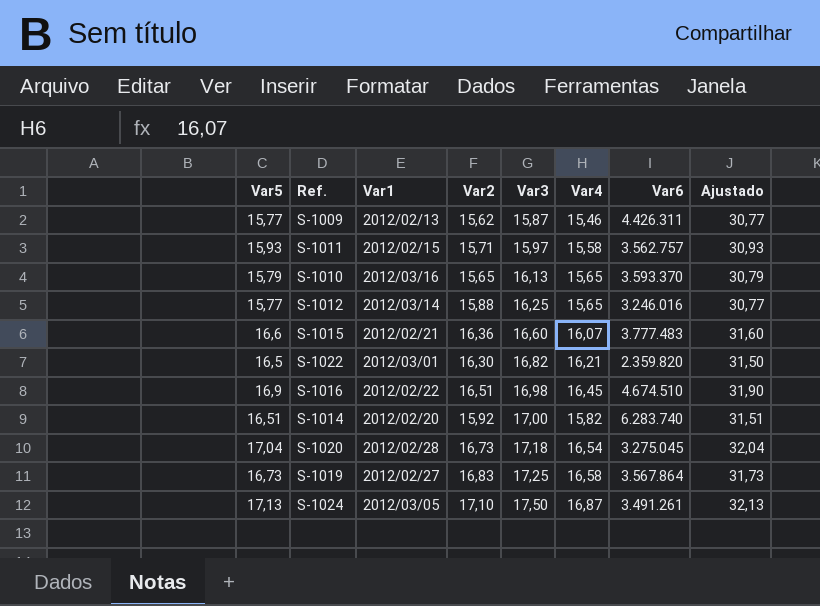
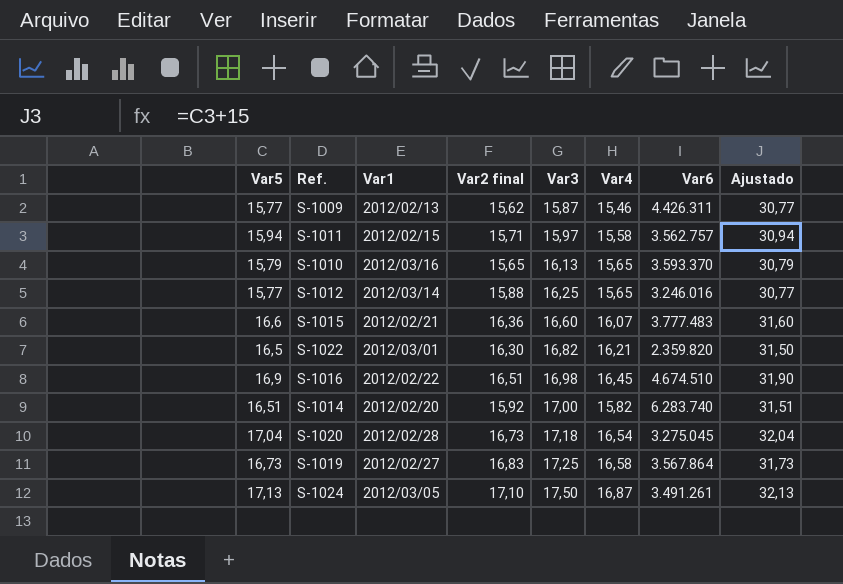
column name: Var2 -> Var2 final
S-1011 | Var5: 15,93 -> 15,94
S-1011 | Ajustado: 30,93 -> 30,94

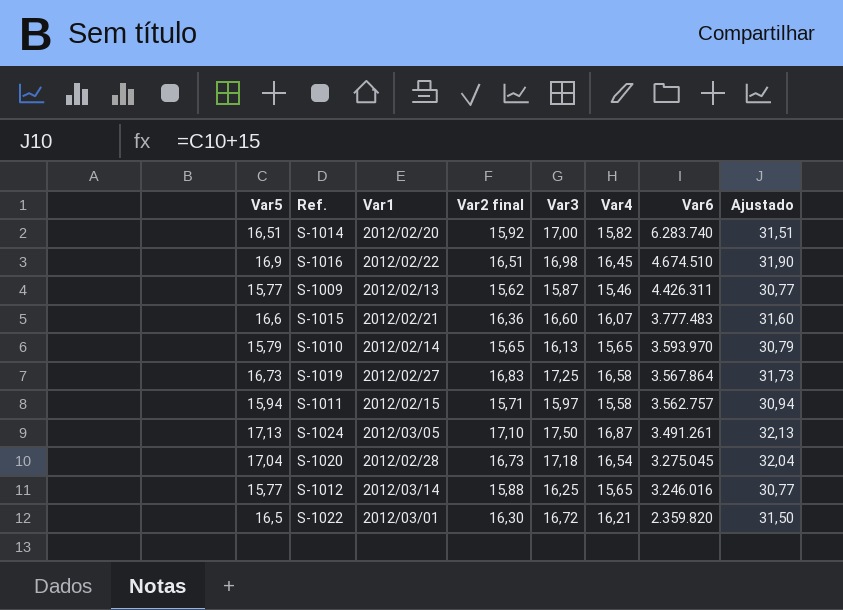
row order: Var3 ascending -> Var6 descending
S-1010 | Var1: 2012/03/16 -> 2012/02/14
S-1010 | Var6: 3.593.370 -> 3.593.970
S-1022 | Var3: 16,82 -> 16,72

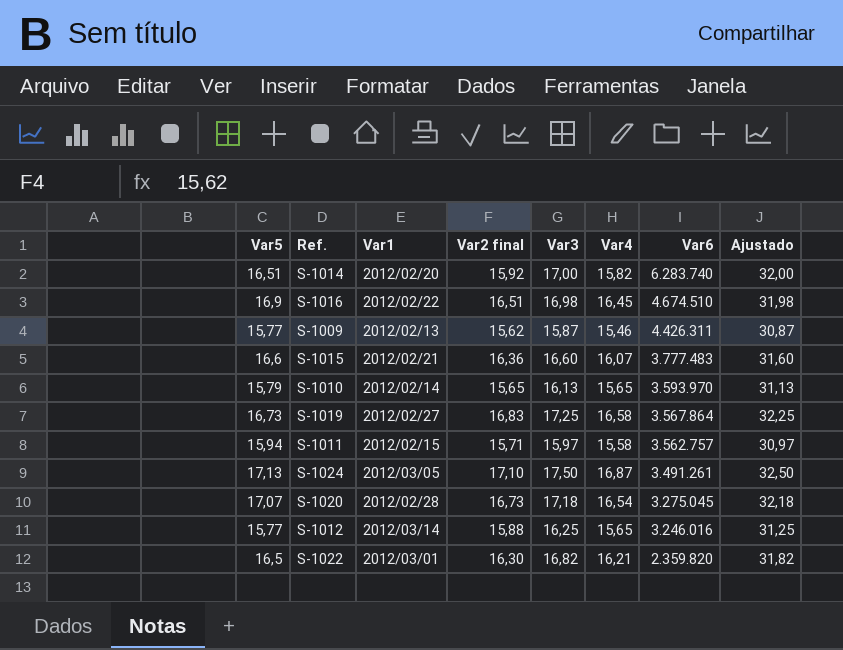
column Ajustado | formula: [Var5] + 15 -> [Var3] + 15
S-1020 | Var5: 17,04 -> 17,07
S-1022 | Var3: 16,72 -> 16,82

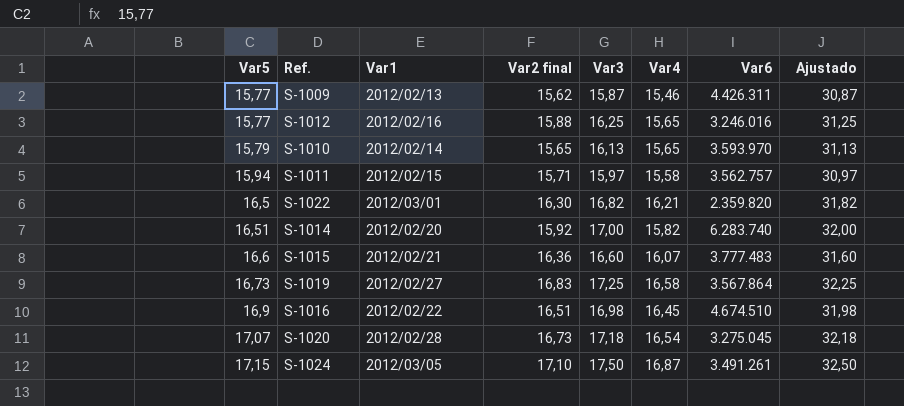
row order: Var6 descending -> Var5 ascending
S-1012 | Var1: 2012/03/14 -> 2012/02/16
S-1024 | Var5: 17,13 -> 17,15

